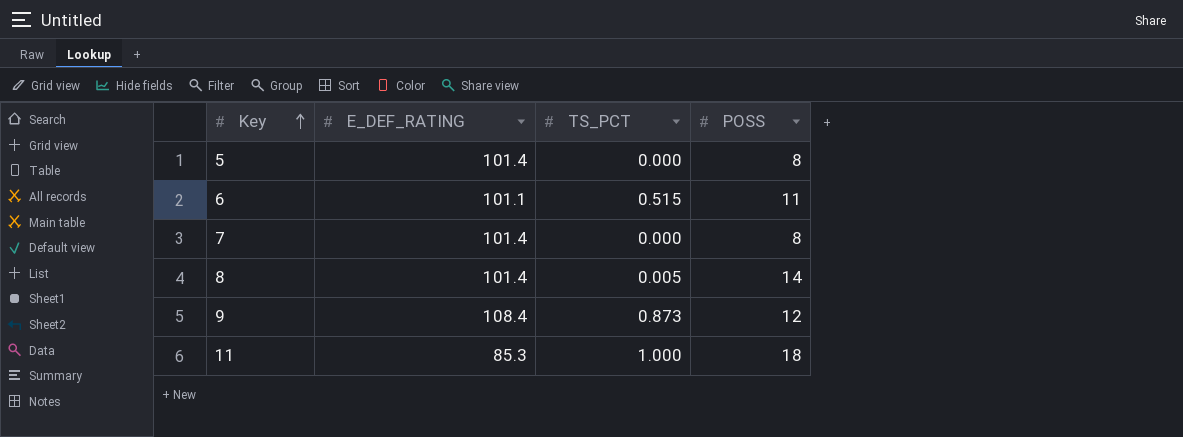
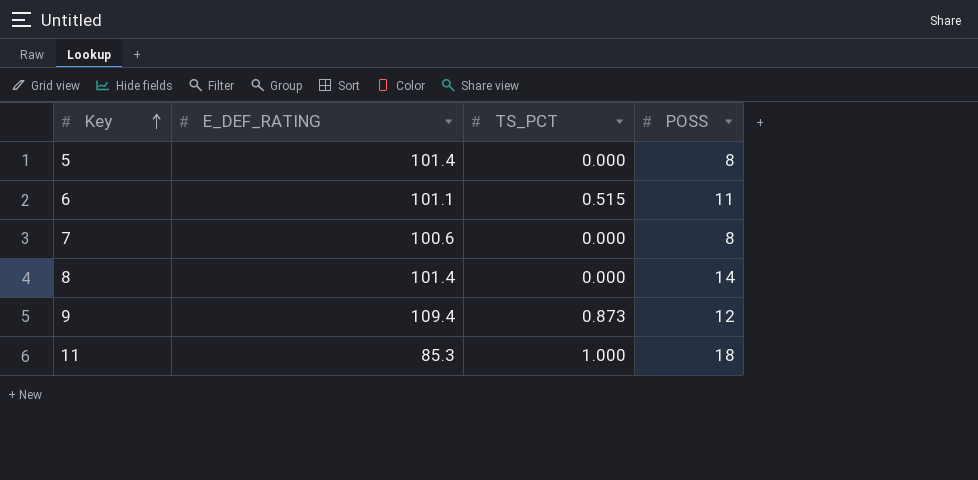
7 | E_DEF_RATING: 101.4 -> 100.6
8 | TS_PCT: 0.005 -> 0.000
9 | E_DEF_RATING: 108.4 -> 109.4

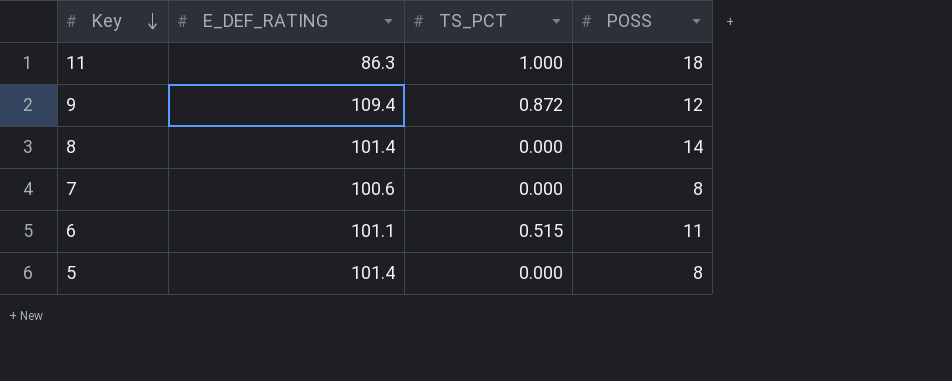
row order: Key ascending -> Key descending
11 | E_DEF_RATING: 85.3 -> 86.3
9 | TS_PCT: 0.873 -> 0.872

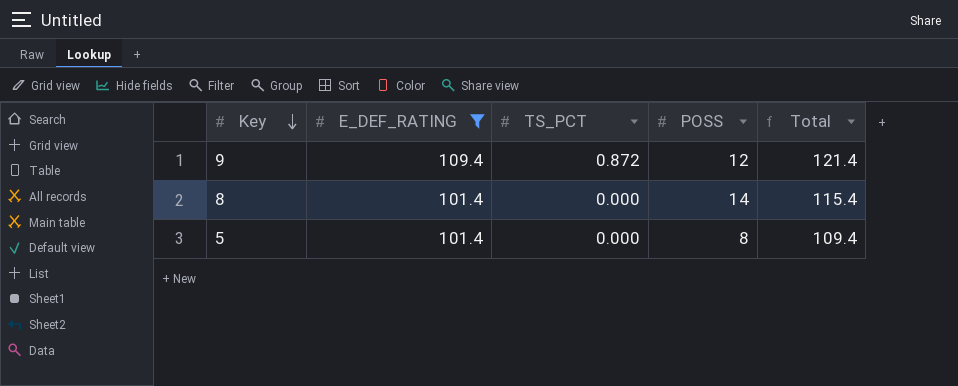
filter: none -> E_DEF_RATING >= 101.4
column Total | formula: none -> [E_DEF_RATING] + [POSS]

